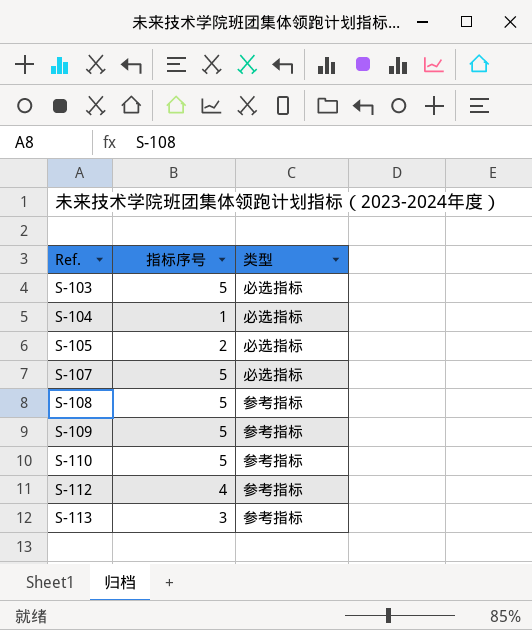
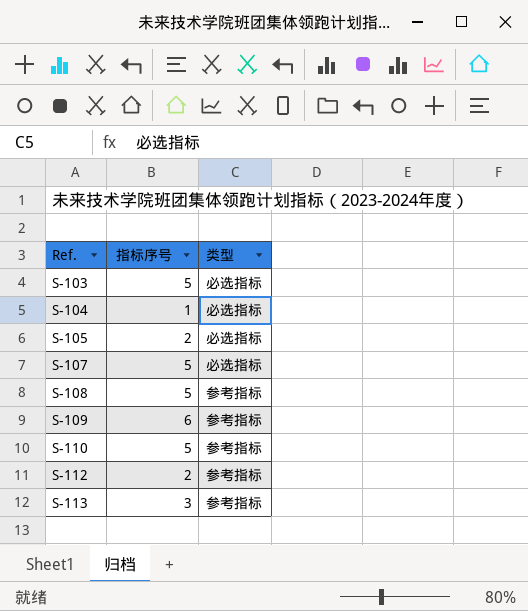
S-109 | 指标序号: 5 -> 6
S-112 | 指标序号: 4 -> 2

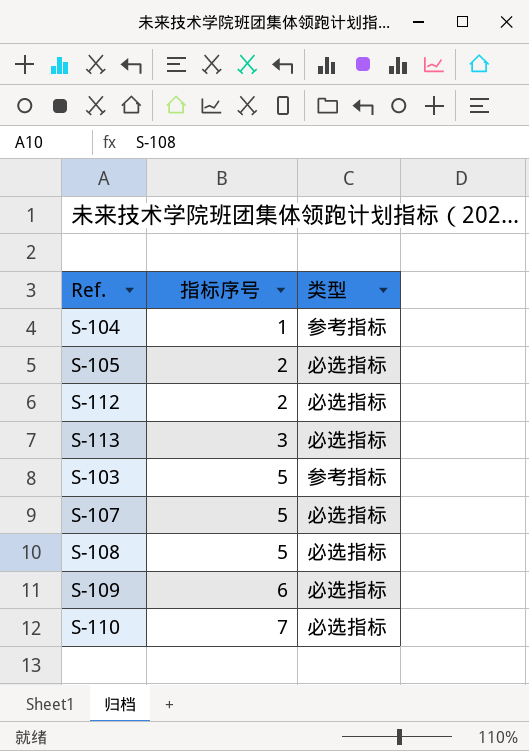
row order: Ref. ascending -> 指标序号 ascending
S-104 | 类型: 必选指标 -> 参考指标
S-112 | 类型: 参考指标 -> 必选指标
S-113 | 类型: 参考指标 -> 必选指标
S-103 | 类型: 必选指标 -> 参考指标
S-108 | 类型: 参考指标 -> 必选指标
S-109 | 类型: 参考指标 -> 必选指标
S-110 | 指标序号: 5 -> 7
S-110 | 类型: 参考指标 -> 必选指标

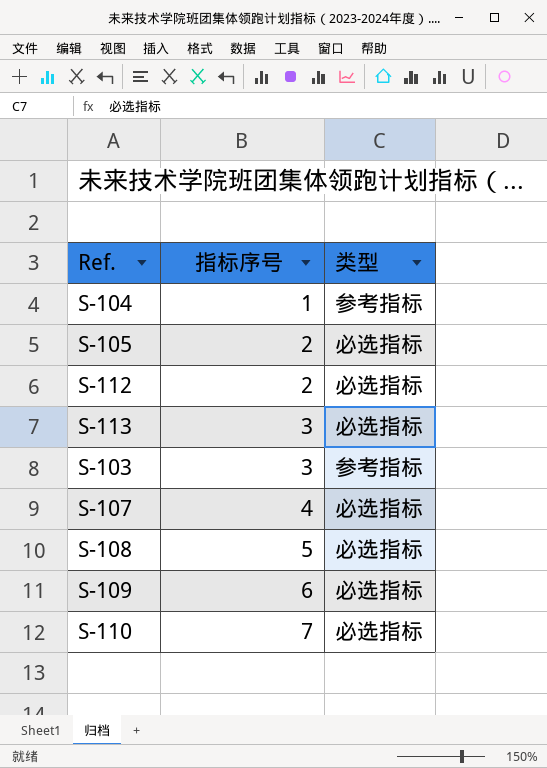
S-103 | 指标序号: 5 -> 3
S-107 | 指标序号: 5 -> 4

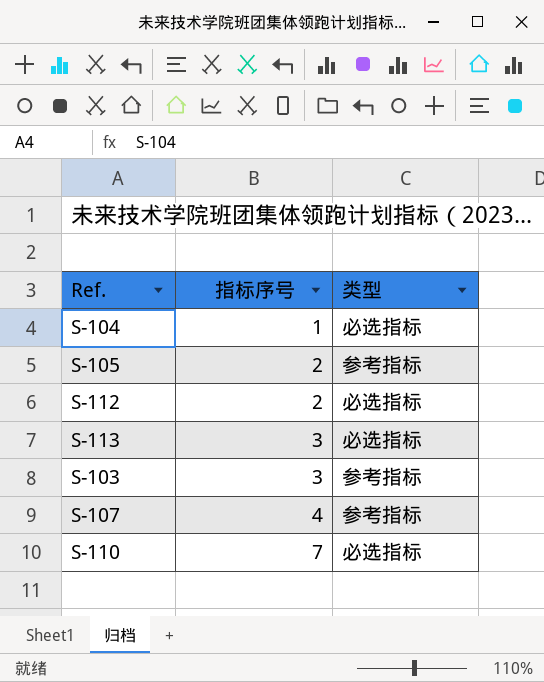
row S-108: 5 | 必选指标 -> none
row S-109: 6 | 必选指标 -> none
S-104 | 类型: 参考指标 -> 必选指标
S-105 | 类型: 必选指标 -> 参考指标
S-107 | 类型: 必选指标 -> 参考指标

